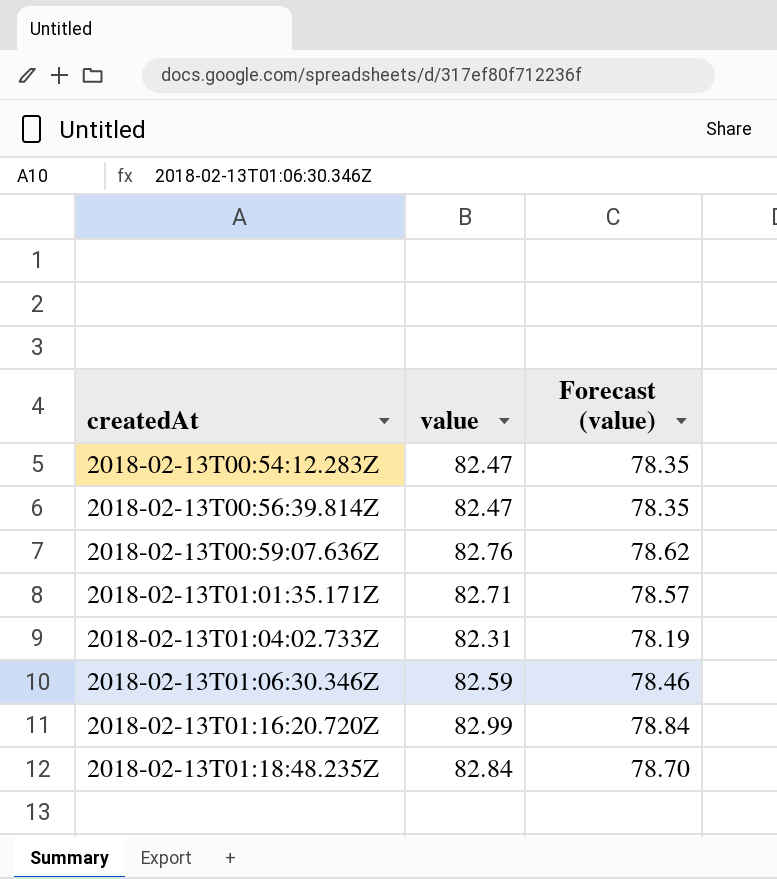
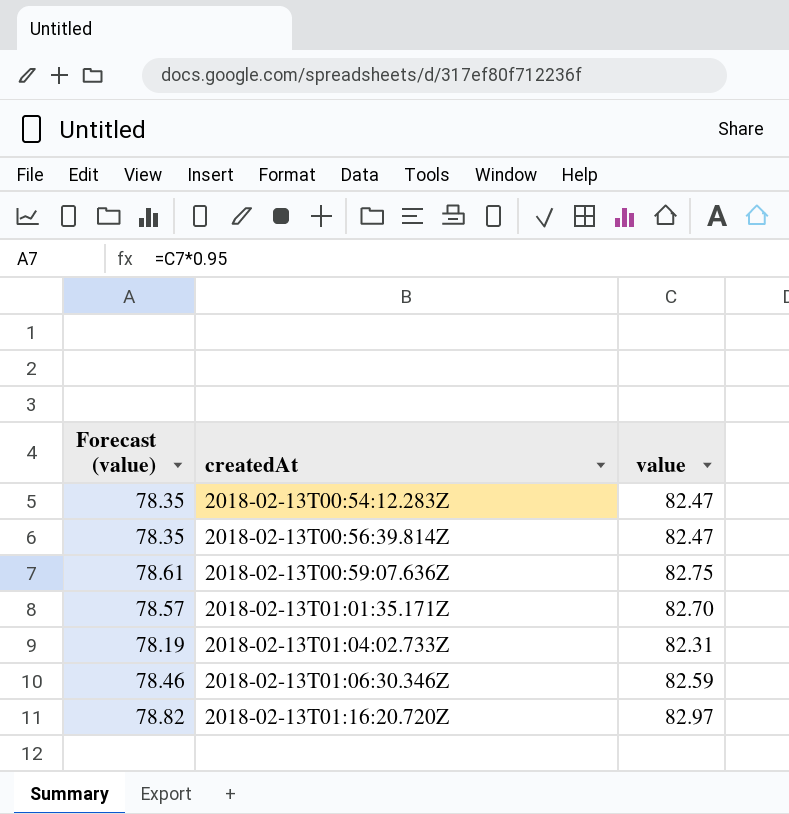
column Forecast (value) | position: 3 -> 1
row 2018-02-13T01:18:48.235Z: 82.84 | 78.70 -> none
2018-02-13T00:59:07.636Z | Forecast (value): 78.62 -> 78.61
2018-02-13T00:59:07.636Z | value: 82.76 -> 82.75
2018-02-13T01:01:35.171Z | value: 82.71 -> 82.70
2018-02-13T01:16:20.720Z | Forecast (value): 78.84 -> 78.82
2018-02-13T01:16:20.720Z | value: 82.99 -> 82.97

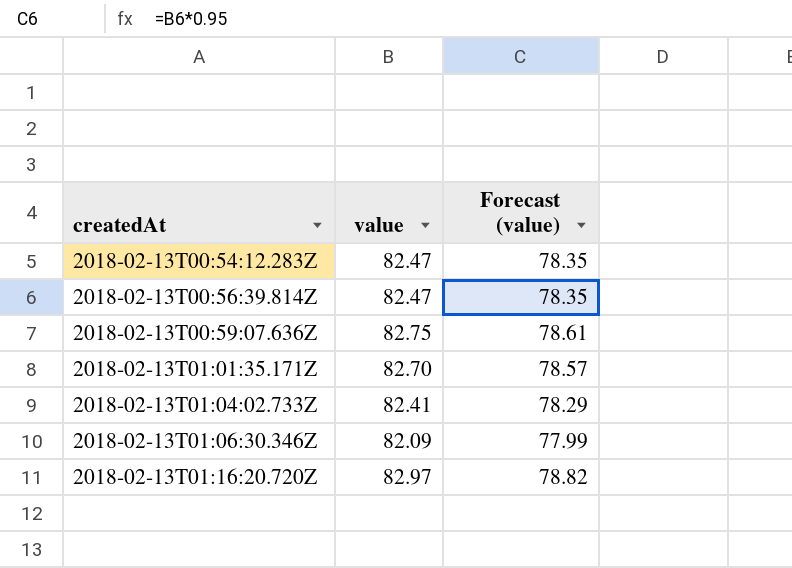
column Forecast (value) | position: 1 -> 3
2018-02-13T01:04:02.733Z | value: 82.31 -> 82.41
2018-02-13T01:04:02.733Z | Forecast (value): 78.19 -> 78.29
2018-02-13T01:06:30.346Z | value: 82.59 -> 82.09
2018-02-13T01:06:30.346Z | Forecast (value): 78.46 -> 77.99

